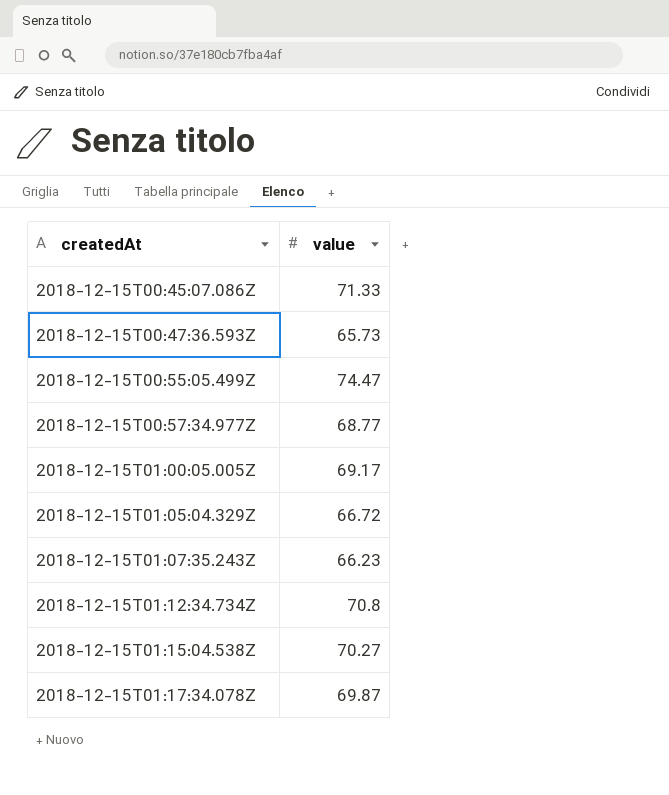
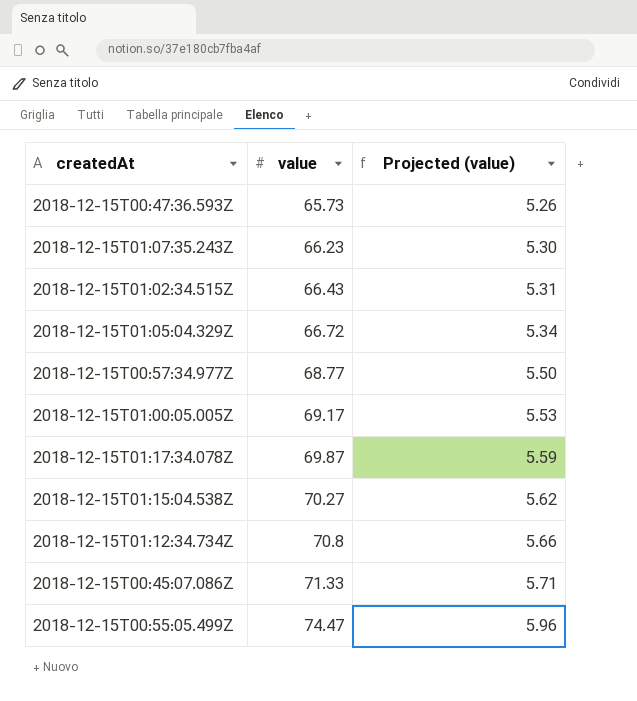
row order: createdAt ascending -> value ascending
column Projected (value) | formula: none -> [value] * 0.08
row 2018-12-15T01:02:34.515Z: none -> 66.43 | 5.31

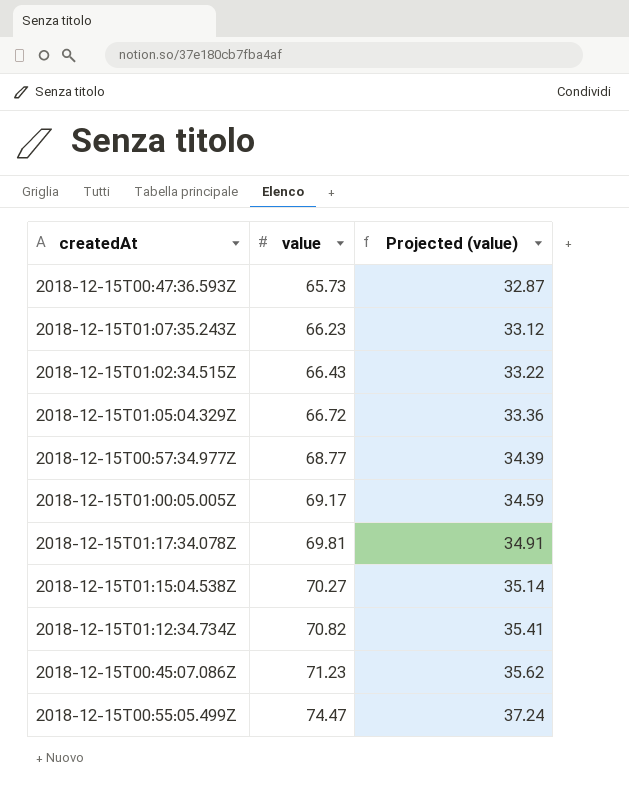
column Projected (value) | formula: [value] * 0.08 -> [value] * 0.5
2018-12-15T01:17:34.078Z | value: 69.87 -> 69.81
2018-12-15T01:12:34.734Z | value: 70.8 -> 70.82
2018-12-15T00:45:07.086Z | value: 71.33 -> 71.23

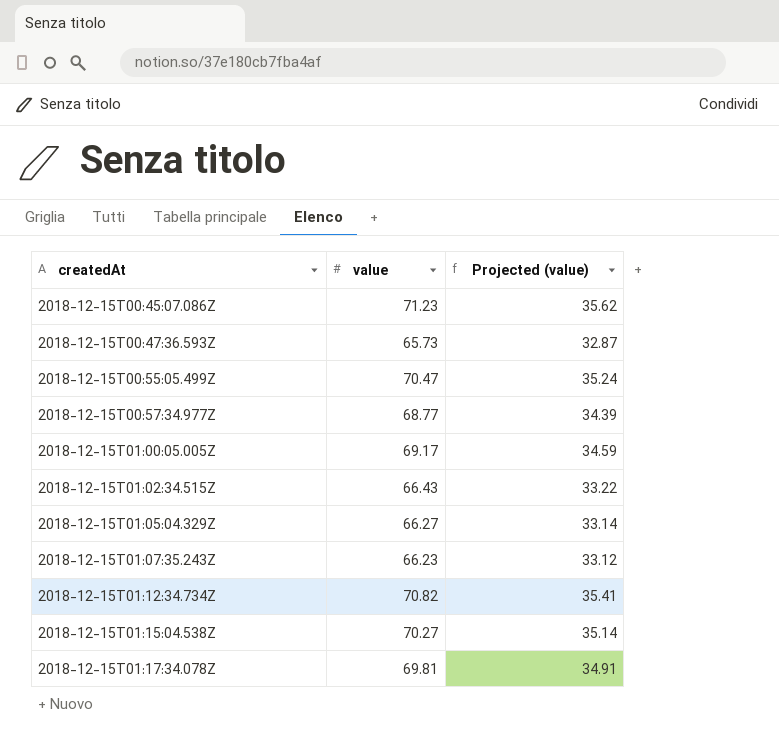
row order: value ascending -> createdAt ascending
2018-12-15T00:55:05.499Z | value: 74.47 -> 70.47
2018-12-15T00:55:05.499Z | Projected (value): 37.24 -> 35.24
2018-12-15T01:05:04.329Z | value: 66.72 -> 66.27
2018-12-15T01:05:04.329Z | Projected (value): 33.36 -> 33.14

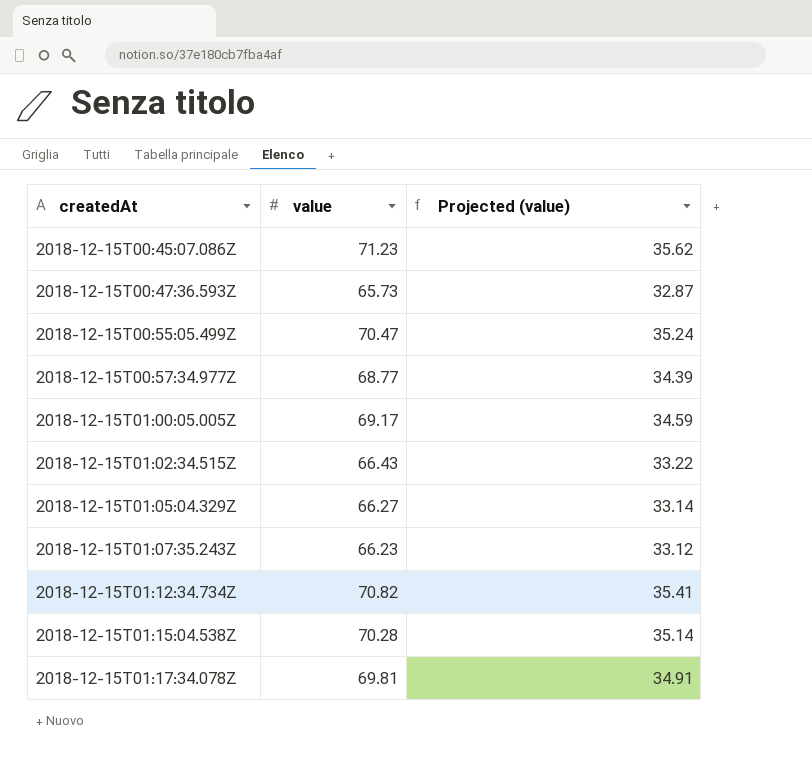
2018-12-15T01:15:04.538Z | value: 70.27 -> 70.28

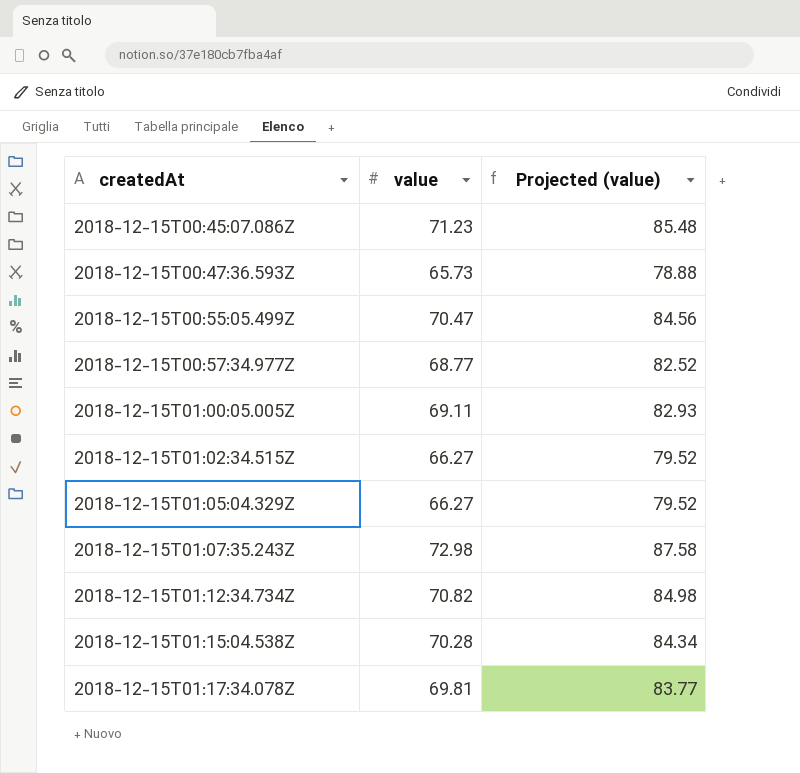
column Projected (value) | formula: [value] * 0.5 -> [value] * 1.2
2018-12-15T01:00:05.005Z | value: 69.17 -> 69.11
2018-12-15T01:02:34.515Z | value: 66.43 -> 66.27
2018-12-15T01:07:35.243Z | value: 66.23 -> 72.98

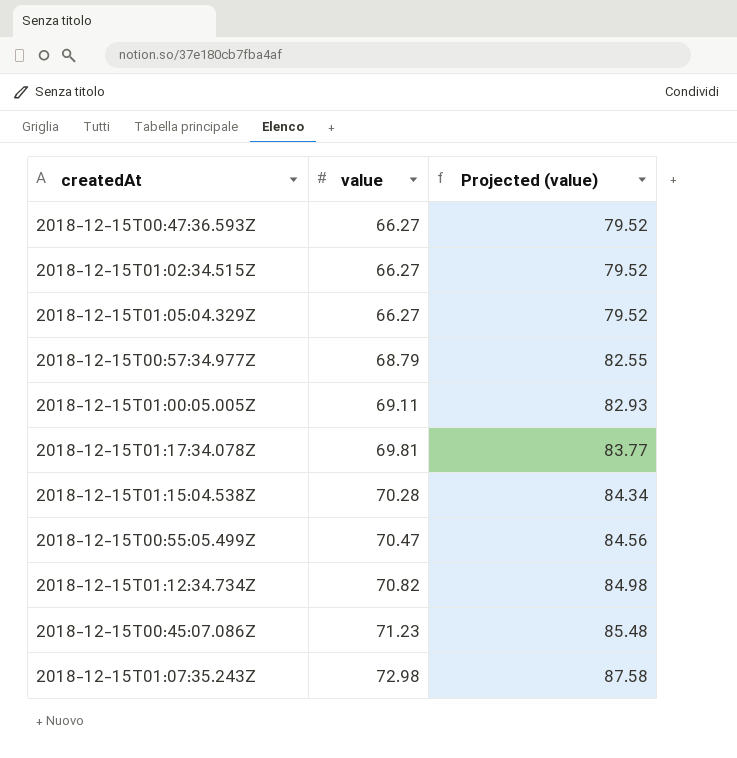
row order: createdAt ascending -> value ascending
2018-12-15T00:47:36.593Z | value: 65.73 -> 66.27
2018-12-15T00:47:36.593Z | Projected (value): 78.88 -> 79.52
2018-12-15T00:57:34.977Z | value: 68.77 -> 68.79
2018-12-15T00:57:34.977Z | Projected (value): 82.52 -> 82.55

